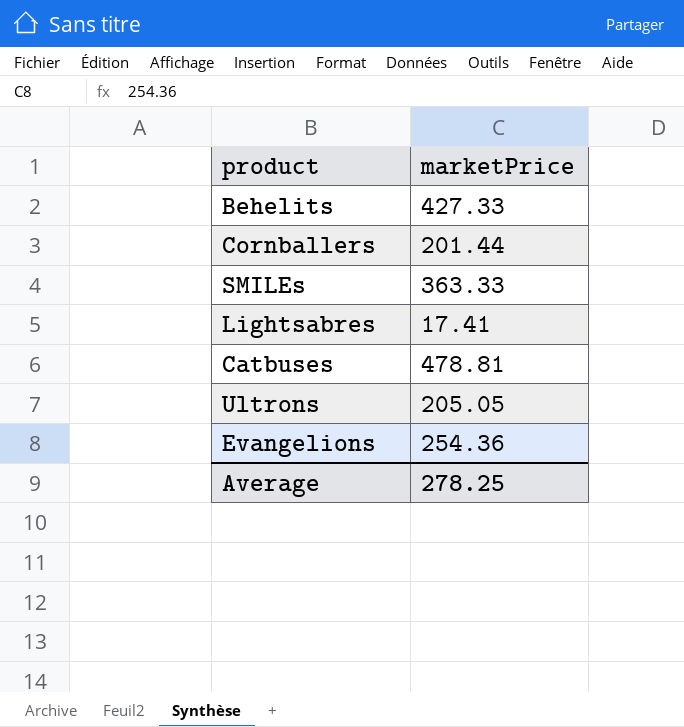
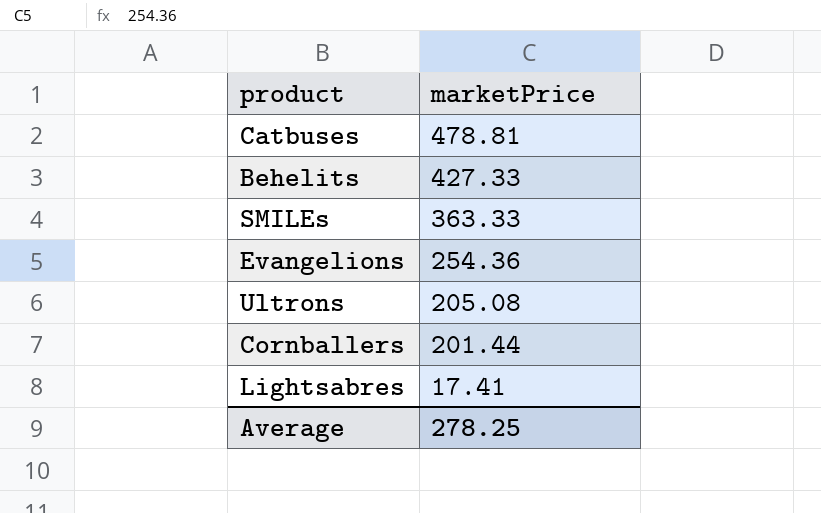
row order: none -> marketPrice descending
Ultrons | marketPrice: 205.05 -> 205.08

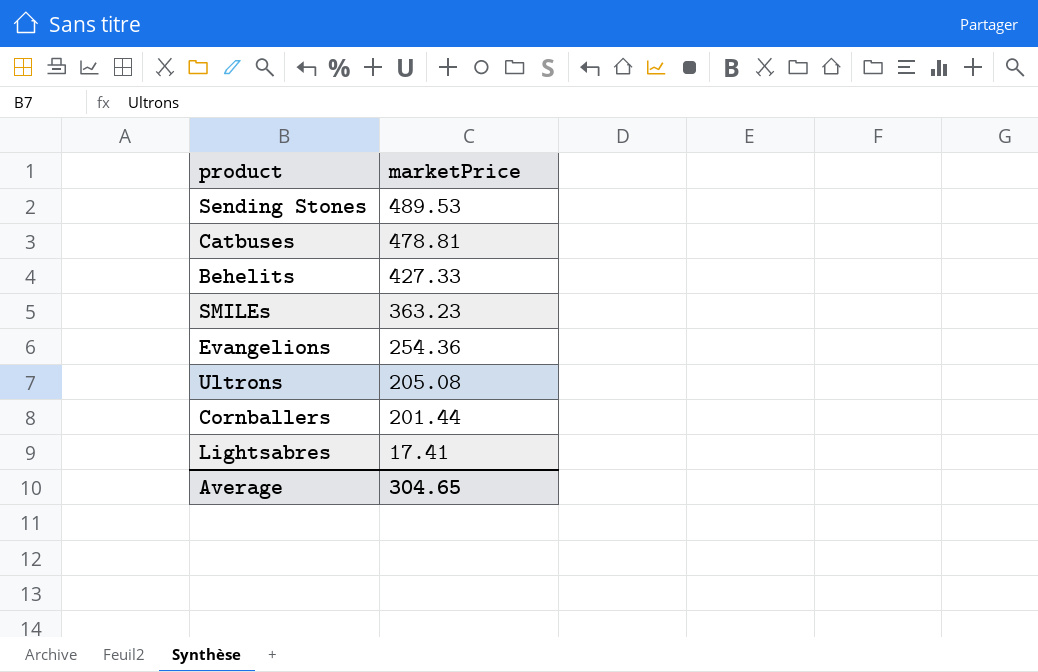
row Sending Stones: none -> 489.53
SMILEs | marketPrice: 363.33 -> 363.23
Average | marketPrice: 278.25 -> 304.65

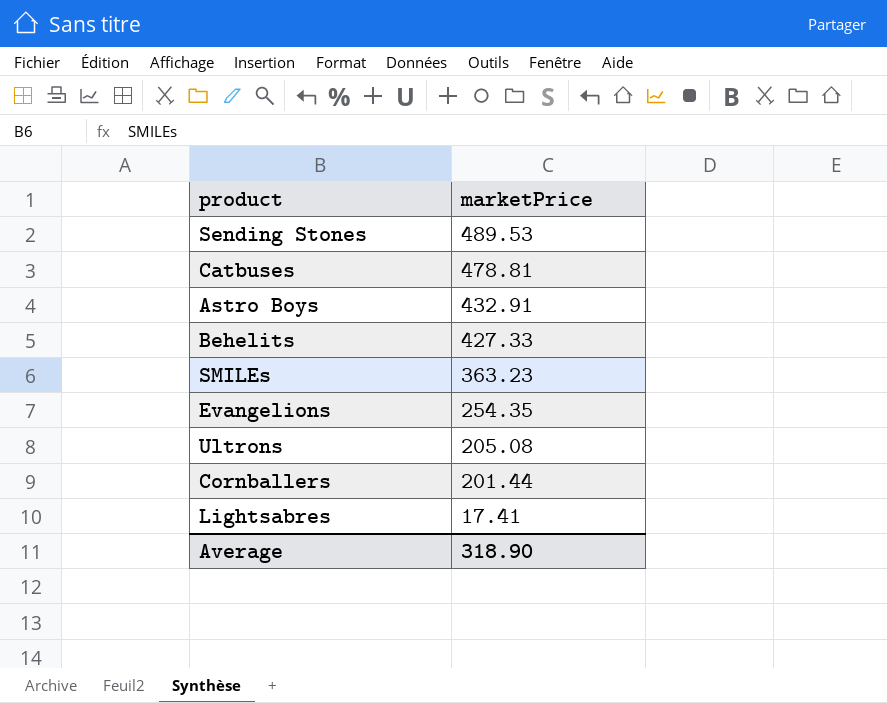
row Astro Boys: none -> 432.91
Evangelions | marketPrice: 254.36 -> 254.35
Average | marketPrice: 304.65 -> 318.90

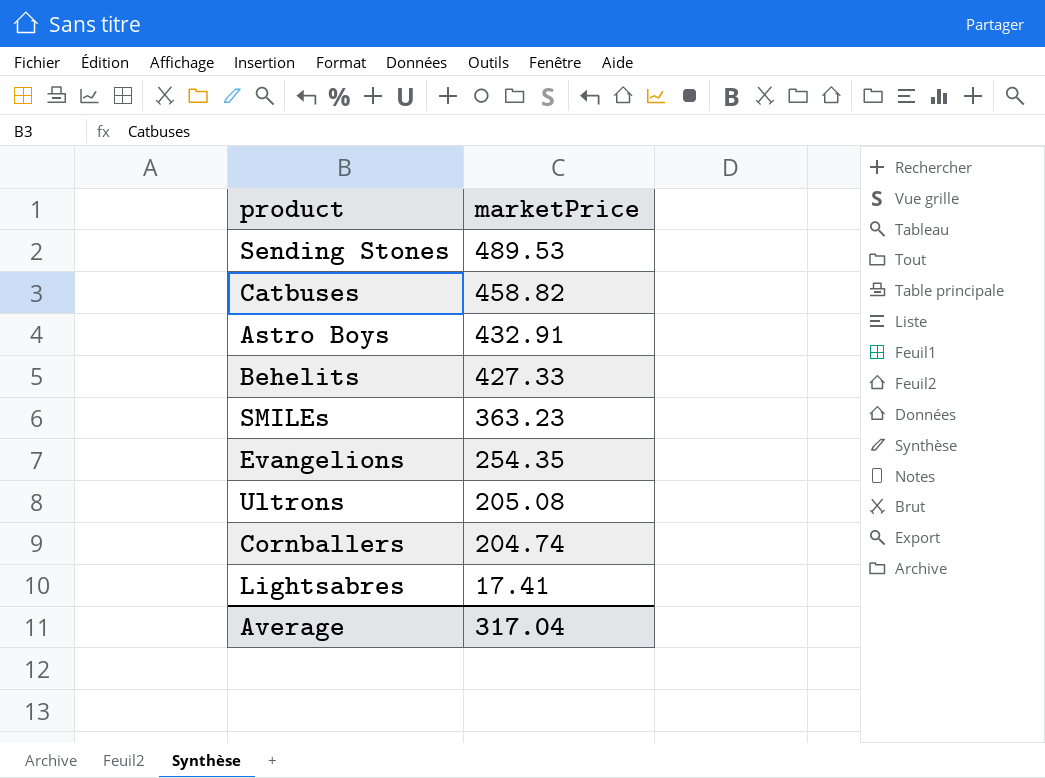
Catbuses | marketPrice: 478.81 -> 458.82
Cornballers | marketPrice: 201.44 -> 204.74
Average | marketPrice: 318.90 -> 317.04

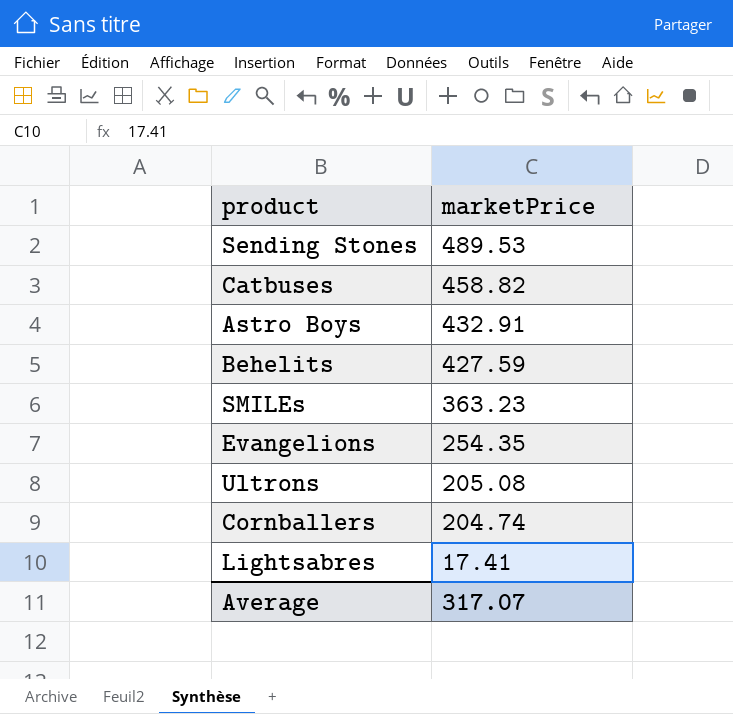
Behelits | marketPrice: 427.33 -> 427.59
Average | marketPrice: 317.04 -> 317.07

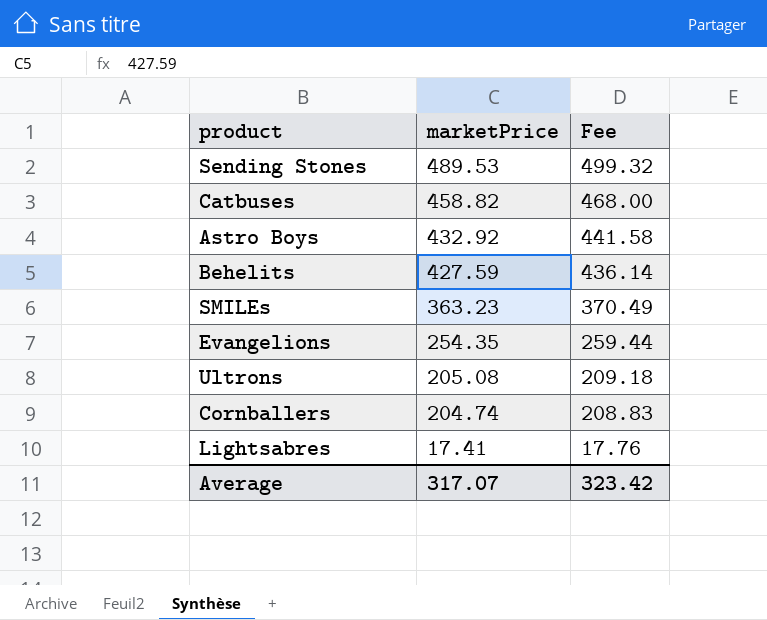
column Fee | formula: none -> [marketPrice] * 1.02
Astro Boys | marketPrice: 432.91 -> 432.92

